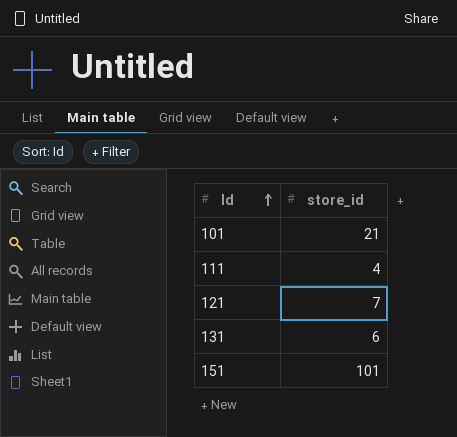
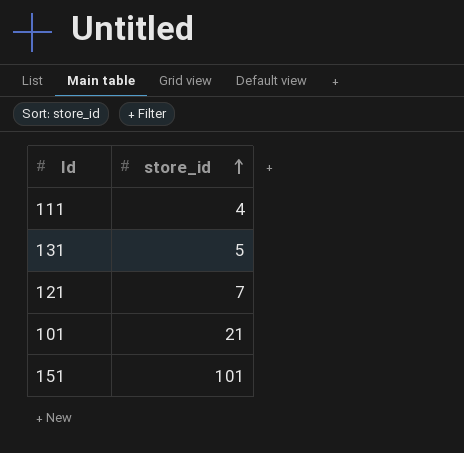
row order: Id ascending -> store_id ascending
131 | store_id: 6 -> 5

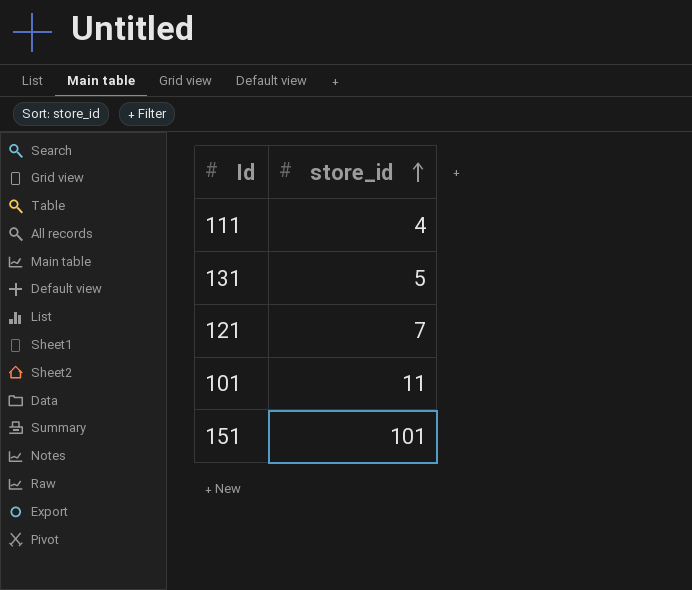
101 | store_id: 21 -> 11

